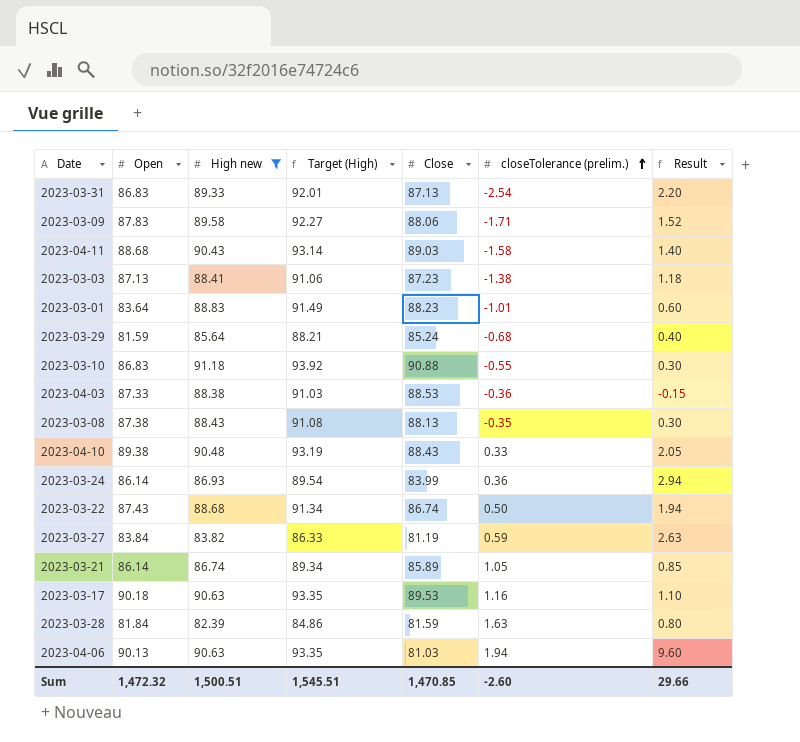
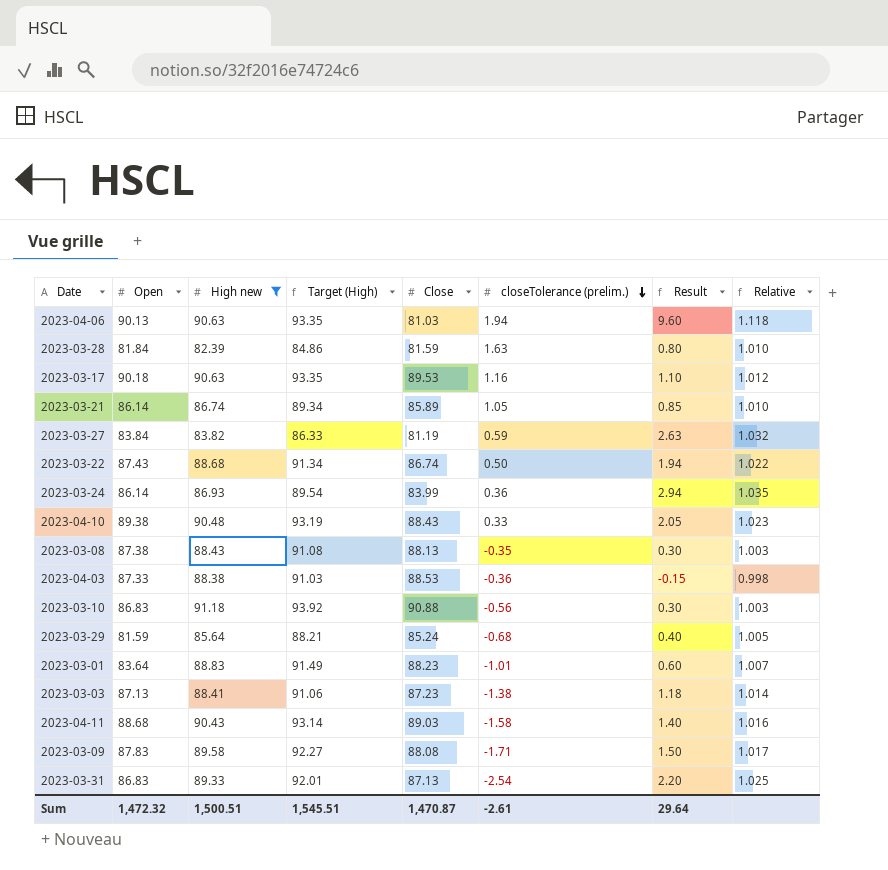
row order: closeTolerance (prelim.) ascending -> closeTolerance (prelim.) descending
column Relative | formula: none -> [High new] / [Close]
2023-03-10 | closeTolerance (prelim.): -0.55 -> -0.56
2023-03-09 | Close: 88.06 -> 88.08
2023-03-09 | Result: 1.52 -> 1.50
Sum | Close: 1,470.85 -> 1,470.87
Sum | closeTolerance (prelim.): -2.60 -> -2.61
Sum | Result: 29.66 -> 29.64

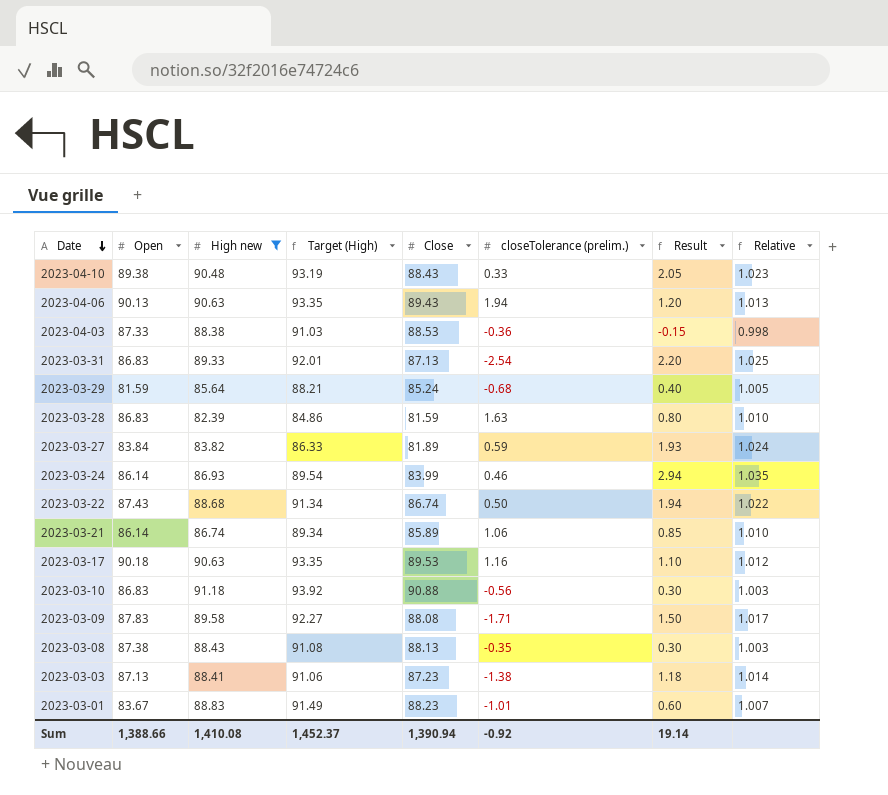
row order: closeTolerance (prelim.) descending -> Date descending
row 2023-04-11: 88.68 | 90.43 | 93.14 | 89.03 | -1.58 | 1.40 | 1.016 -> none
2023-04-06 | Close: 81.03 -> 89.43
2023-04-06 | Result: 9.60 -> 1.20
2023-04-06 | Relative: 1.118 -> 1.013
2023-03-28 | Open: 81.84 -> 86.83
2023-03-27 | Close: 81.19 -> 81.89
2023-03-27 | Result: 2.63 -> 1.93
2023-03-27 | Relative: 1.032 -> 1.024
2023-03-24 | closeTolerance (prelim.): 0.36 -> 0.46
2023-03-21 | closeTolerance (prelim.): 1.05 -> 1.06
2023-03-01 | Open: 83.64 -> 83.67
Sum | Open: 1,472.32 -> 1,388.66
Sum | High new: 1,500.51 -> 1,410.08
Sum | Target (High): 1,545.51 -> 1,452.37
Sum | Close: 1,470.87 -> 1,390.94
Sum | closeTolerance (prelim.): -2.61 -> -0.92
Sum | Result: 29.64 -> 19.14

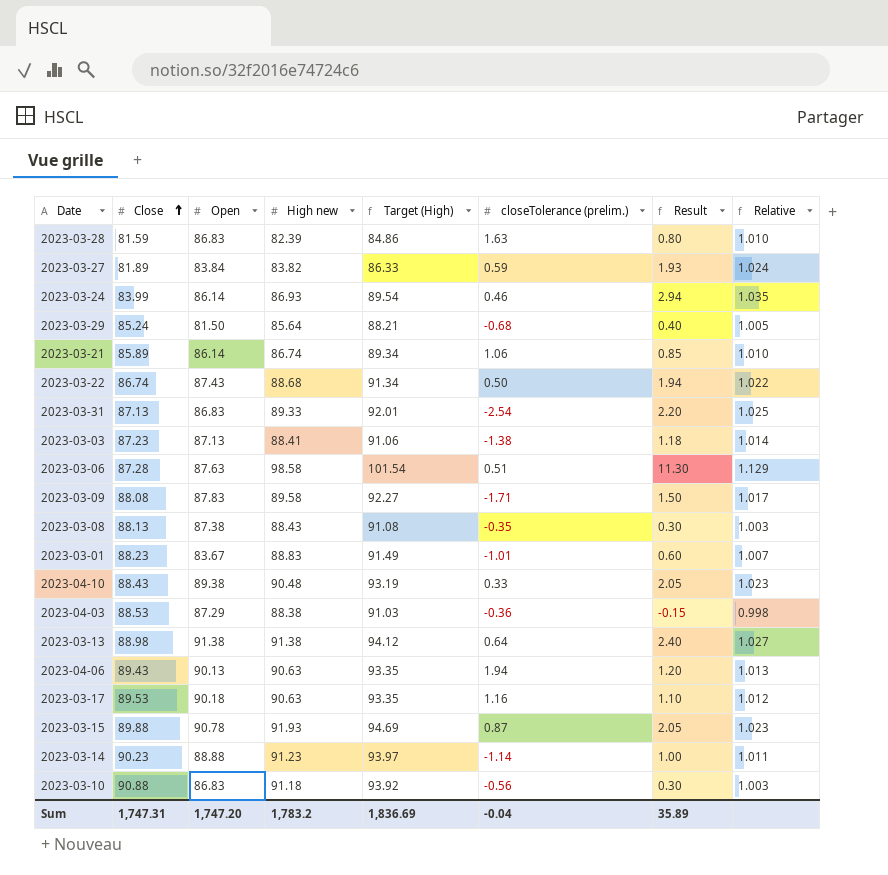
filter: High new <= 91.18 -> none
row order: Date descending -> Close ascending
column Close | position: 5 -> 2
2023-03-29 | Open: 81.59 -> 81.50
2023-04-03 | Open: 87.33 -> 87.29
Sum | Close: 1,390.94 -> 1,747.31
Sum | Open: 1,388.66 -> 1,747.20
Sum | High new: 1,410.08 -> 1,783.2
Sum | Target (High): 1,452.37 -> 1,836.69
Sum | closeTolerance (prelim.): -0.92 -> -0.04
Sum | Result: 19.14 -> 35.89

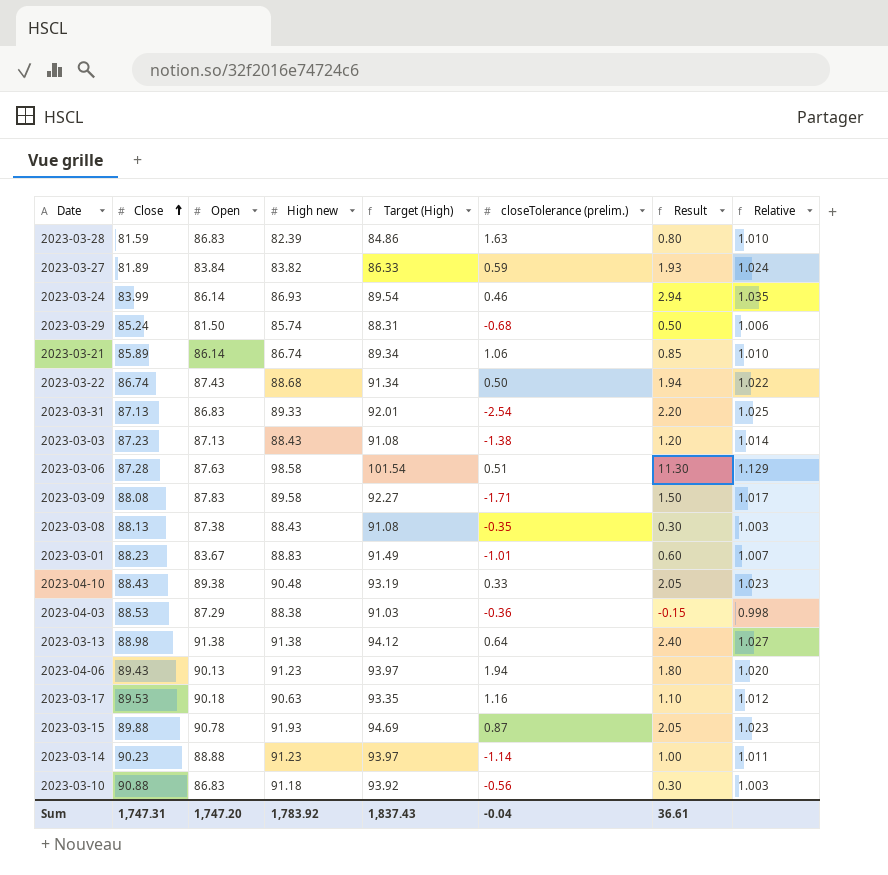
2023-03-29 | High new: 85.64 -> 85.74
2023-03-29 | Target (High): 88.21 -> 88.31
2023-03-29 | Result: 0.40 -> 0.50
2023-03-29 | Relative: 1.005 -> 1.006
2023-03-03 | High new: 88.41 -> 88.43
2023-03-03 | Target (High): 91.06 -> 91.08
2023-03-03 | Result: 1.18 -> 1.20
2023-04-06 | High new: 90.63 -> 91.23
2023-04-06 | Target (High): 93.35 -> 93.97
2023-04-06 | Result: 1.20 -> 1.80
2023-04-06 | Relative: 1.013 -> 1.020
Sum | High new: 1,783.2 -> 1,783.92
Sum | Target (High): 1,836.69 -> 1,837.43
Sum | Result: 35.89 -> 36.61

